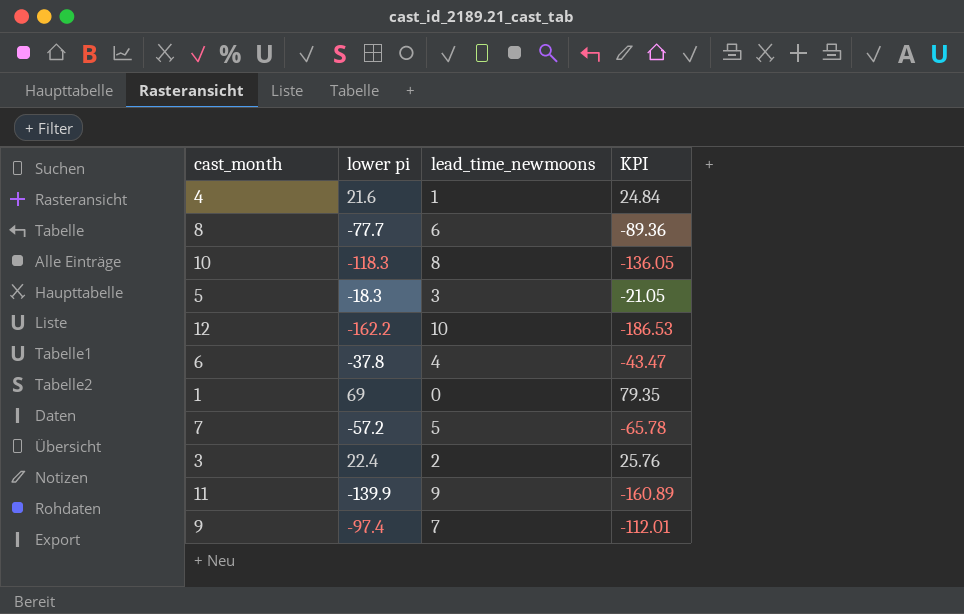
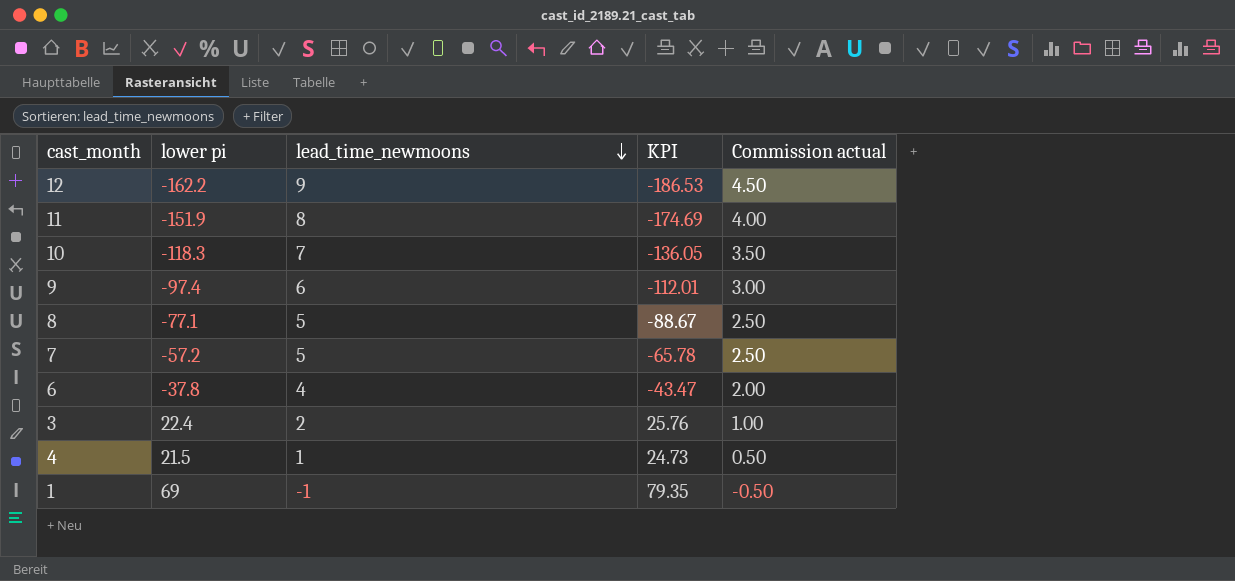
row order: none -> lead_time_newmoons descending
column Commission actual | formula: none -> [lead_time_newmoons] * 0.5
row 5: -18.3 | 3 | -21.05 -> none
12 | lead_time_newmoons: 10 -> 9
11 | lower pi: -139.9 -> -151.9
11 | lead_time_newmoons: 9 -> 8
11 | KPI: -160.89 -> -174.69
10 | lead_time_newmoons: 8 -> 7
9 | lead_time_newmoons: 7 -> 6
8 | lower pi: -77.7 -> -77.1
8 | lead_time_newmoons: 6 -> 5
8 | KPI: -89.36 -> -88.67
4 | lower pi: 21.6 -> 21.5
4 | KPI: 24.84 -> 24.73
1 | lead_time_newmoons: 0 -> -1

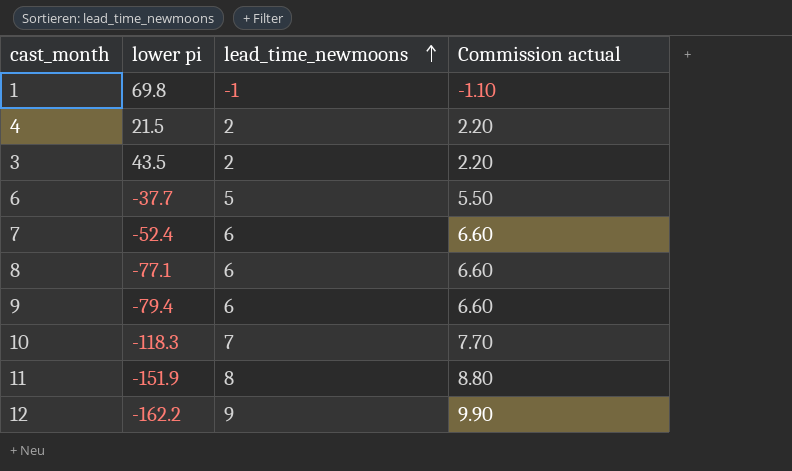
row order: lead_time_newmoons descending -> lead_time_newmoons ascending
column KPI | formula: [lower pi] * 1.15 -> none
column Commission actual | formula: [lead_time_newmoons] * 0.5 -> [lead_time_newmoons] * 1.1
1 | lower pi: 69 -> 69.8
4 | lead_time_newmoons: 1 -> 2
3 | lower pi: 22.4 -> 43.5
6 | lower pi: -37.8 -> -37.7
6 | lead_time_newmoons: 4 -> 5
7 | lower pi: -57.2 -> -52.4
7 | lead_time_newmoons: 5 -> 6
8 | lead_time_newmoons: 5 -> 6
9 | lower pi: -97.4 -> -79.4

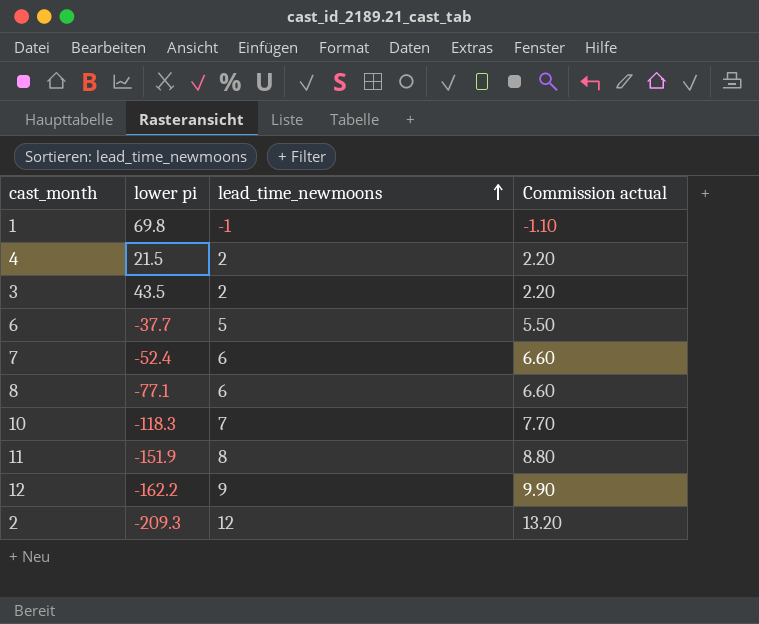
row 9: -79.4 | 6 | 6.60 -> none
row 2: none -> -209.3 | 12 | 13.20

